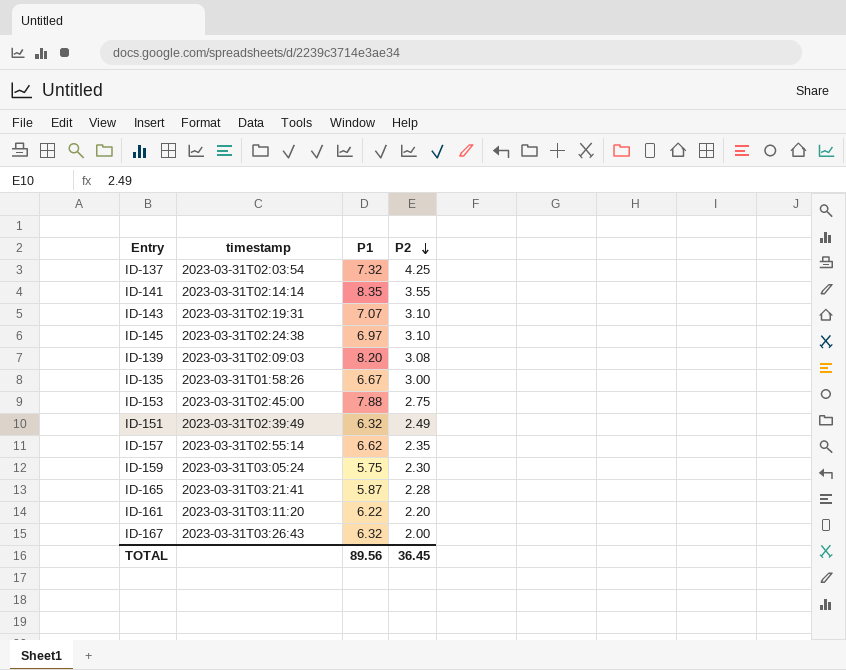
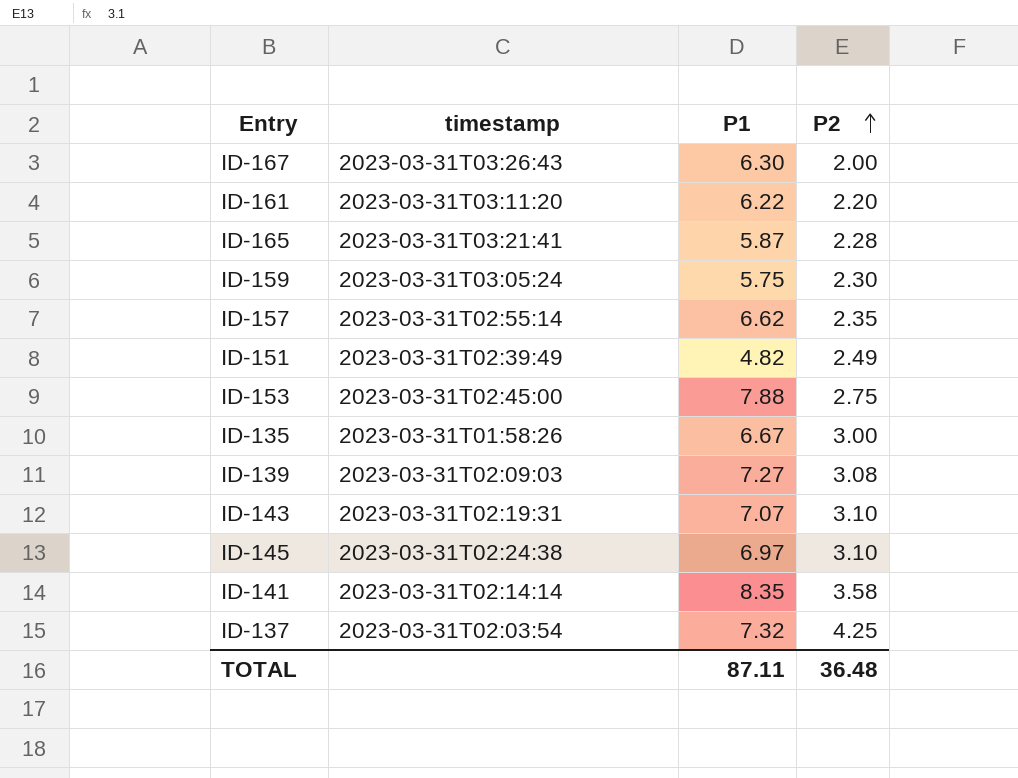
row order: P2 descending -> P2 ascending
ID-167 | P1: 6.32 -> 6.30
ID-151 | P1: 6.32 -> 4.82
ID-139 | P1: 8.20 -> 7.27
ID-141 | P2: 3.55 -> 3.58
TOTAL | P1: 89.56 -> 87.11
TOTAL | P2: 36.45 -> 36.48

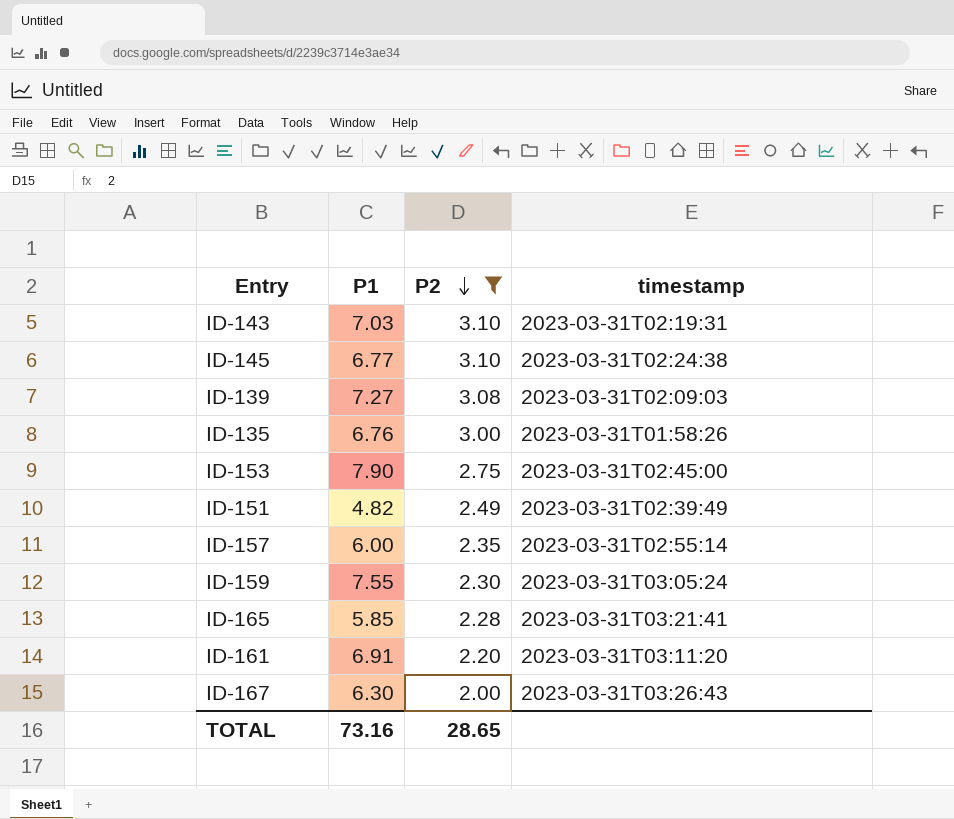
filter: none -> P2 <= 3.10
row order: P2 ascending -> P2 descending
column timestamp | position: 2 -> 4
ID-143 | P1: 7.07 -> 7.03
ID-145 | P1: 6.97 -> 6.77
ID-135 | P1: 6.67 -> 6.76
ID-153 | P1: 7.88 -> 7.90
ID-157 | P1: 6.62 -> 6.00
ID-159 | P1: 5.75 -> 7.55
ID-165 | P1: 5.87 -> 5.85
ID-161 | P1: 6.22 -> 6.91
TOTAL | P1: 87.11 -> 73.16
TOTAL | P2: 36.48 -> 28.65

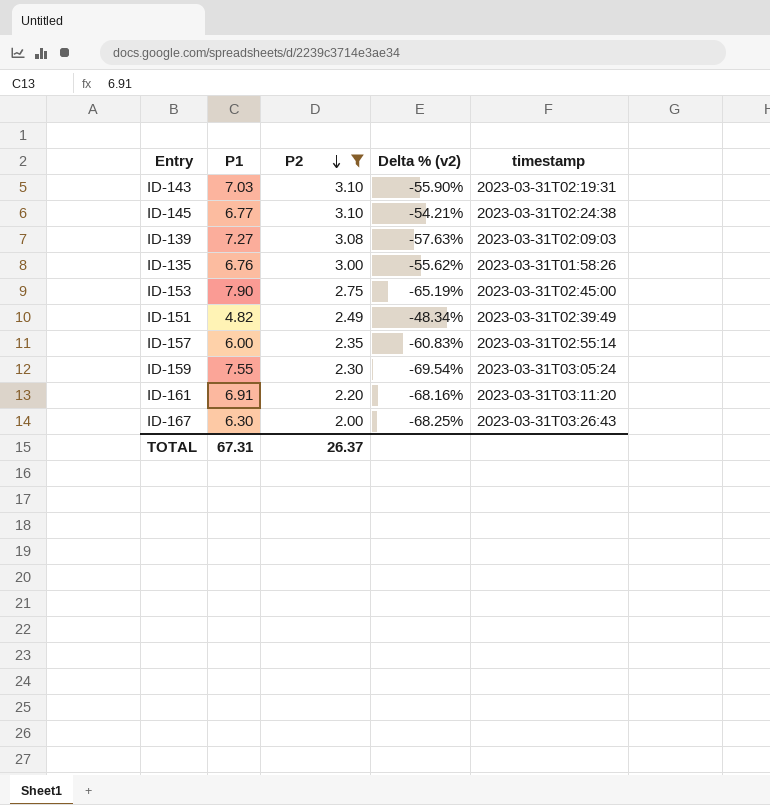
column Delta % (v2) | formula: none -> ([P2] - [P1]) / [P1]
row ID-165: 5.85 | 2.28 | 2023-03-31T03:21:41 -> none
TOTAL | P1: 73.16 -> 67.31
TOTAL | P2: 28.65 -> 26.37

